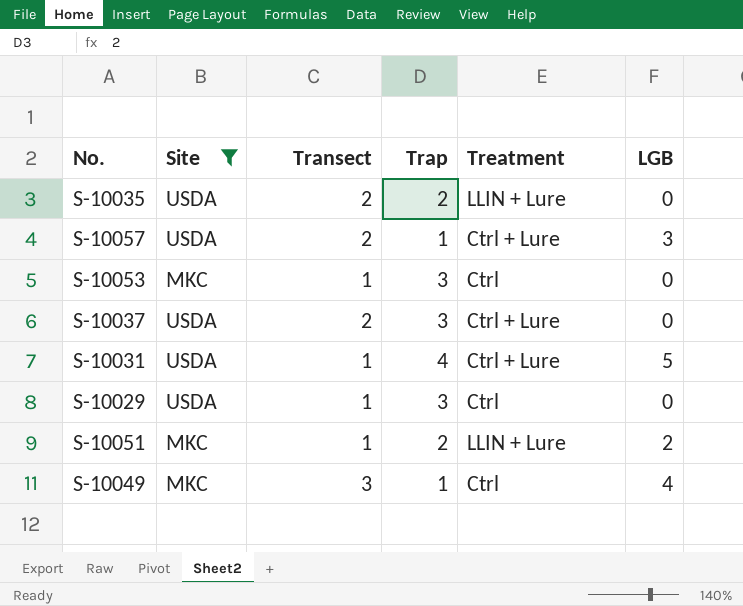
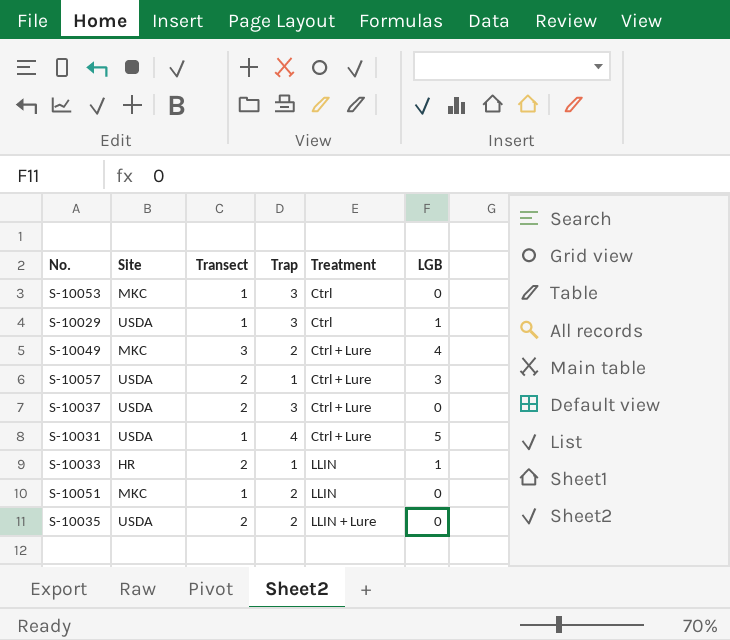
filter: Site != HR -> none
row order: none -> Treatment ascending
S-10029 | LGB: 0 -> 1
S-10049 | Trap: 1 -> 2
S-10049 | Treatment: Ctrl -> Ctrl + Lure
S-10051 | Treatment: LLIN + Lure -> LLIN
S-10051 | LGB: 2 -> 0

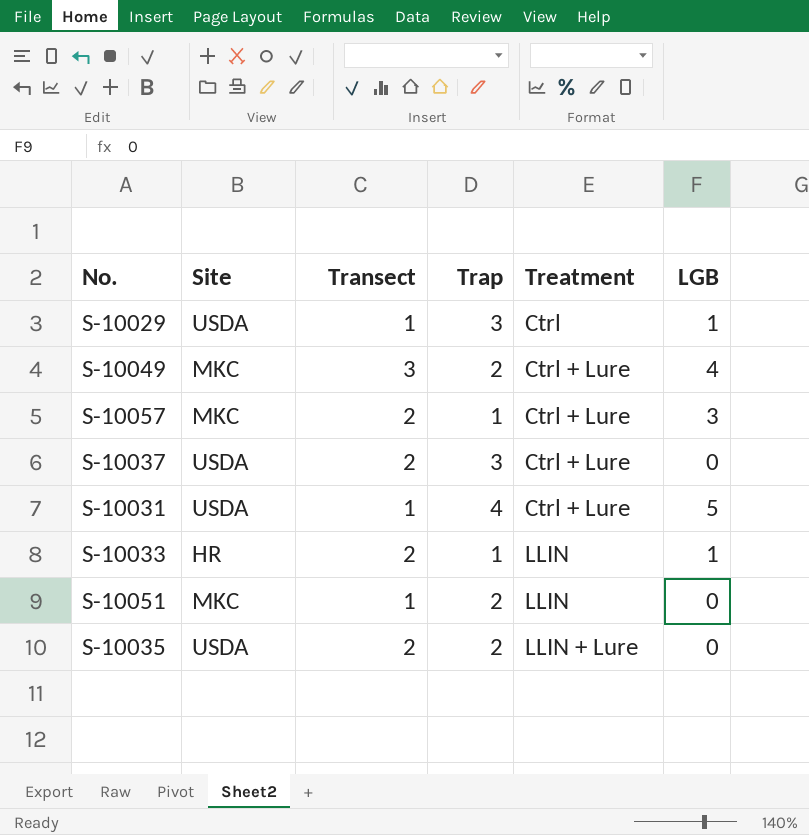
row S-10053: MKC | 1 | 3 | Ctrl | 0 -> none
S-10057 | Site: USDA -> MKC

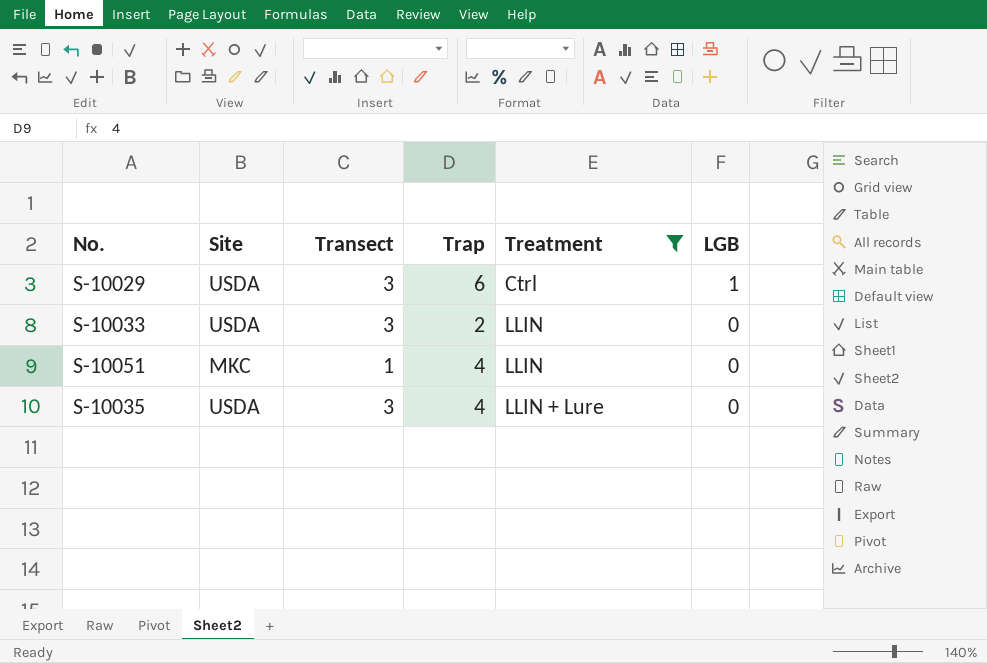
filter: none -> Treatment != Ctrl + Lure
S-10029 | Transect: 1 -> 3
S-10029 | Trap: 3 -> 6
S-10033 | Site: HR -> USDA
S-10033 | Transect: 2 -> 3
S-10033 | Trap: 1 -> 2
S-10033 | LGB: 1 -> 0
S-10051 | Trap: 2 -> 4
S-10035 | Transect: 2 -> 3
S-10035 | Trap: 2 -> 4

